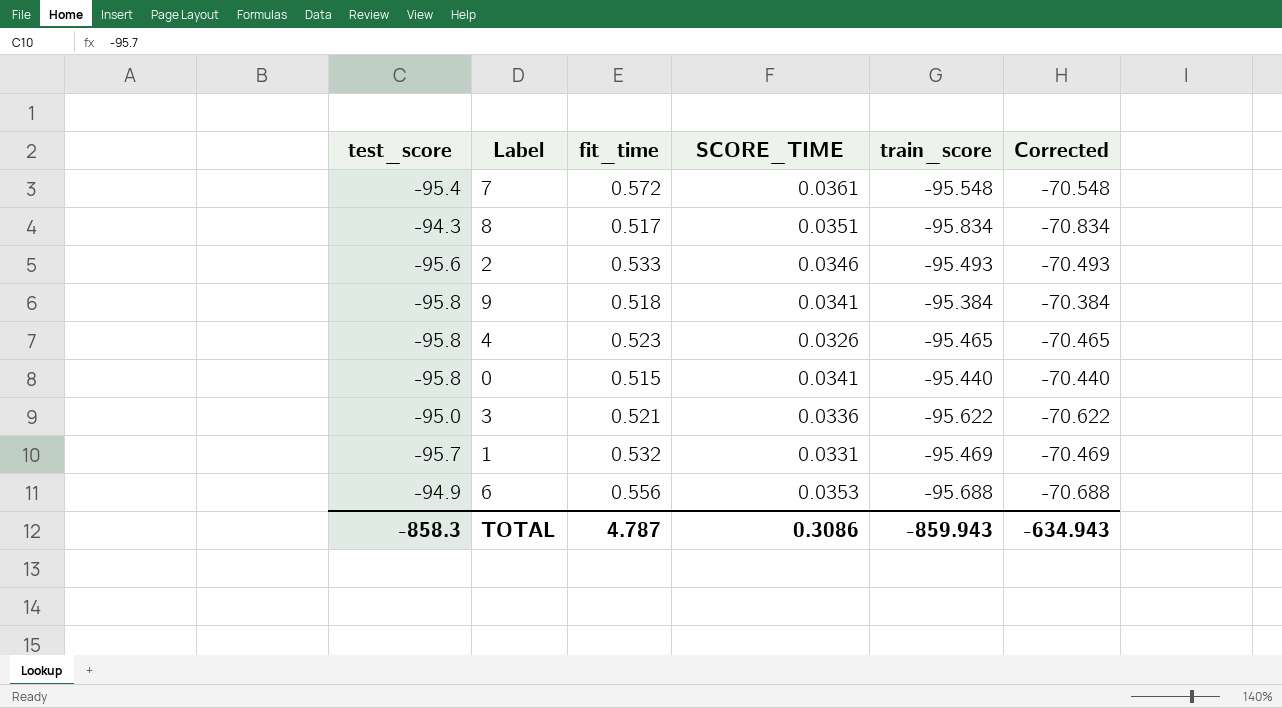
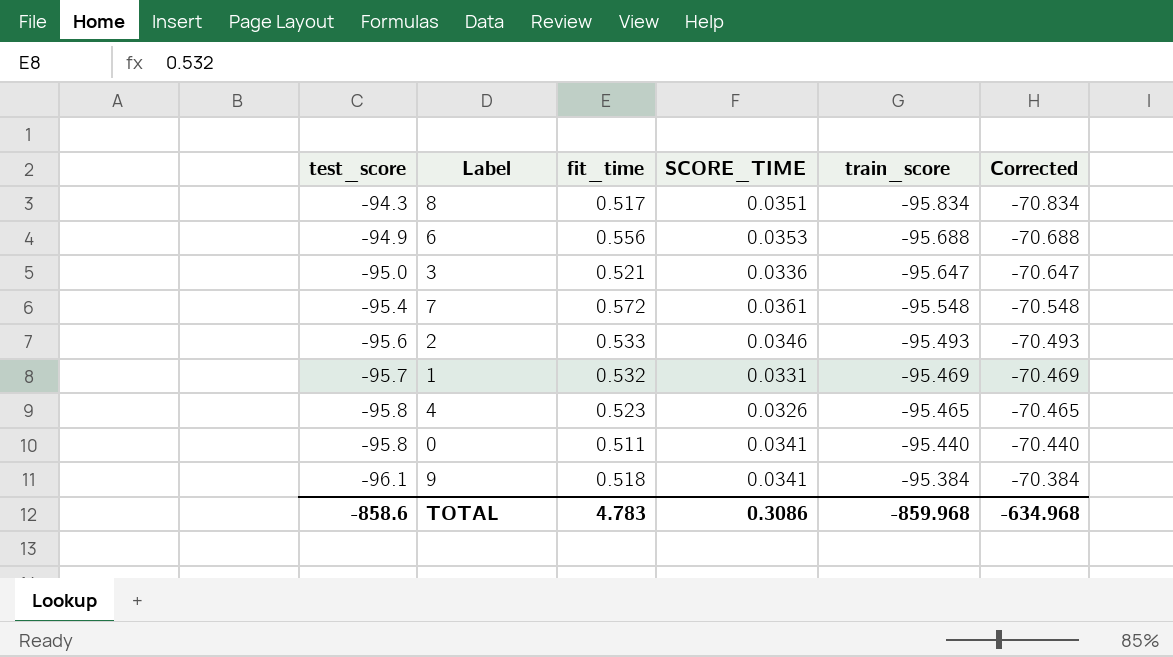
row order: none -> test_score descending
3 | train_score: -95.622 -> -95.647
3 | Corrected: -70.622 -> -70.647
0 | fit_time: 0.515 -> 0.511
9 | test_score: -95.8 -> -96.1
TOTAL | test_score: -858.3 -> -858.6
TOTAL | fit_time: 4.787 -> 4.783
TOTAL | train_score: -859.943 -> -859.968
TOTAL | Corrected: -634.943 -> -634.968

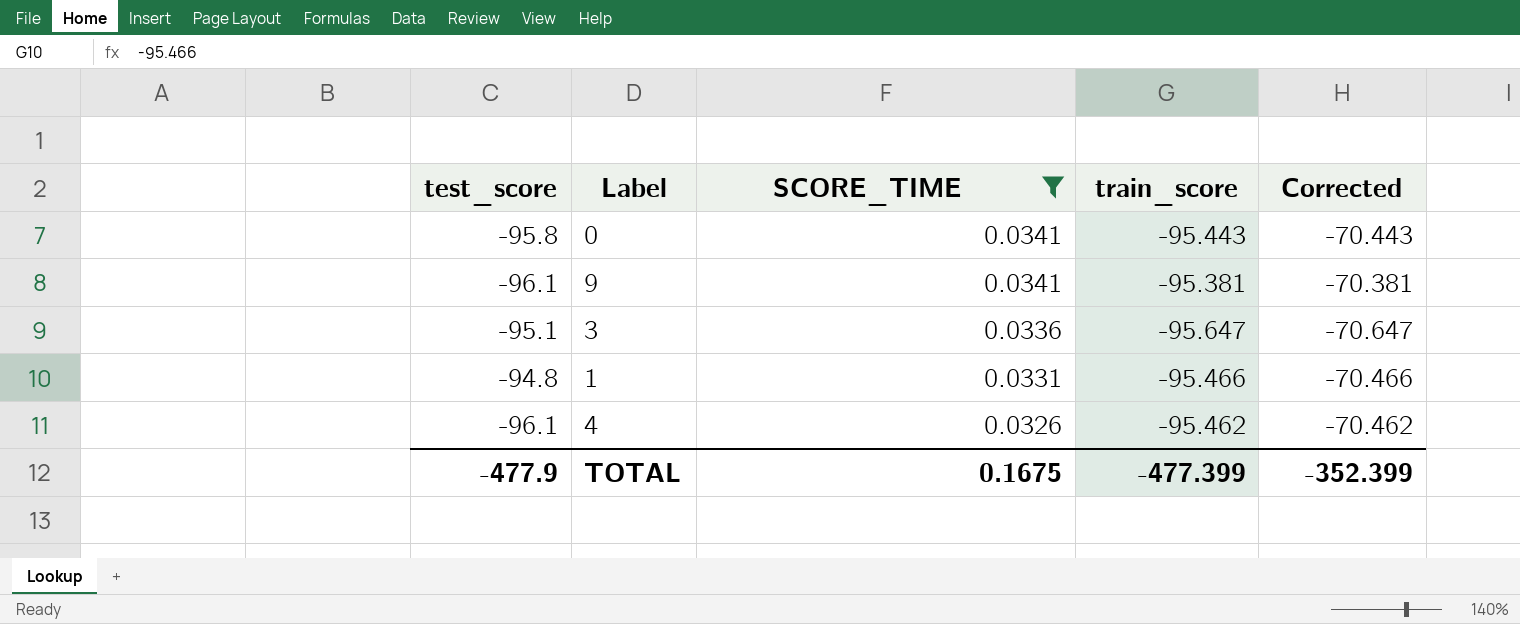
filter: none -> SCORE_TIME <= 0.0341
row order: test_score descending -> SCORE_TIME descending
column fit_time | position: 3 -> none
0 | train_score: -95.440 -> -95.443
0 | Corrected: -70.440 -> -70.443
9 | train_score: -95.384 -> -95.381
9 | Corrected: -70.384 -> -70.381
3 | test_score: -95.0 -> -95.1
1 | test_score: -95.7 -> -94.8
1 | train_score: -95.469 -> -95.466
1 | Corrected: -70.469 -> -70.466
4 | test_score: -95.8 -> -96.1
4 | train_score: -95.465 -> -95.462
4 | Corrected: -70.465 -> -70.462
TOTAL | test_score: -858.6 -> -477.9
TOTAL | SCORE_TIME: 0.3086 -> 0.1675
TOTAL | train_score: -859.968 -> -477.399
TOTAL | Corrected: -634.968 -> -352.399

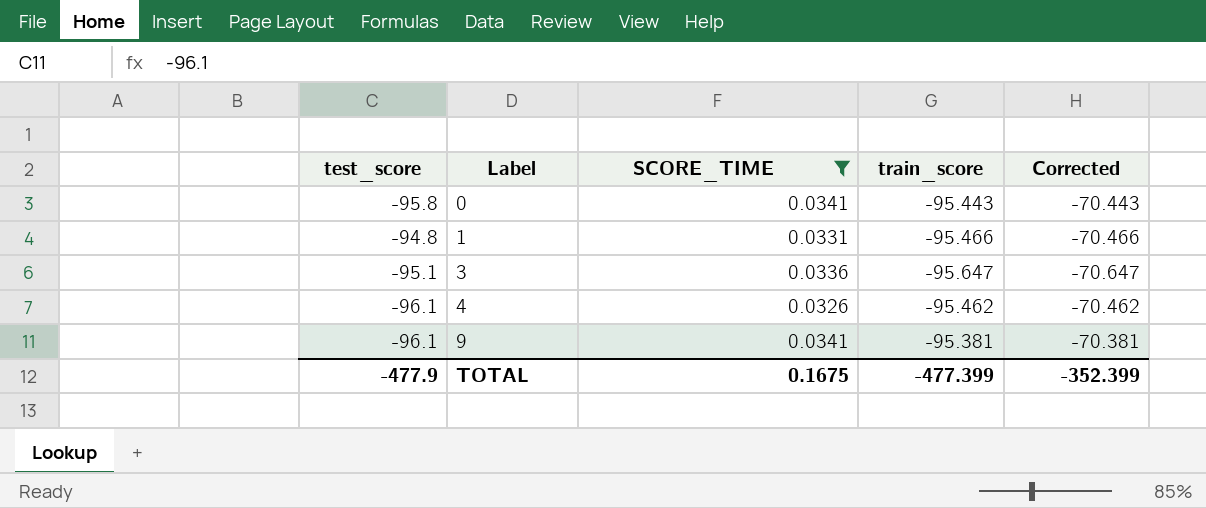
row order: SCORE_TIME descending -> Label ascending

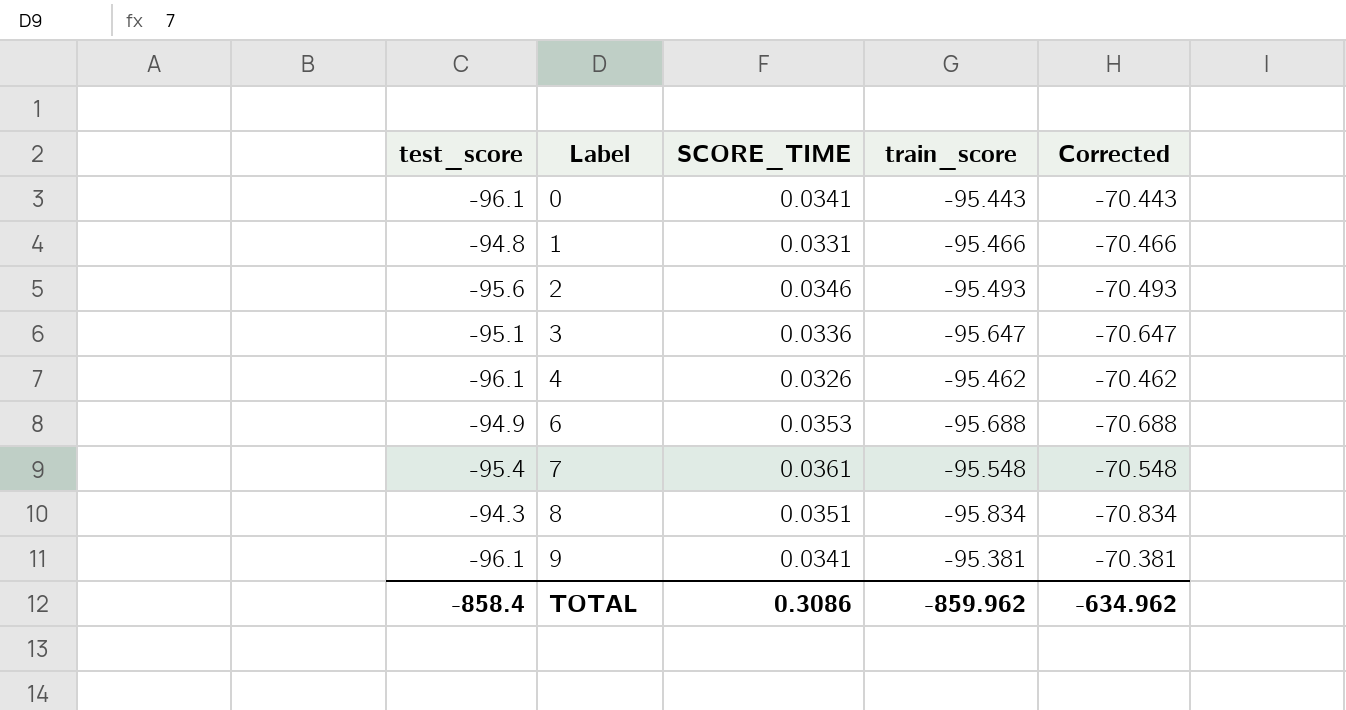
filter: SCORE_TIME <= 0.0341 -> none
0 | test_score: -95.8 -> -96.1
TOTAL | test_score: -477.9 -> -858.4
TOTAL | SCORE_TIME: 0.1675 -> 0.3086
TOTAL | train_score: -477.399 -> -859.962
TOTAL | Corrected: -352.399 -> -634.962

